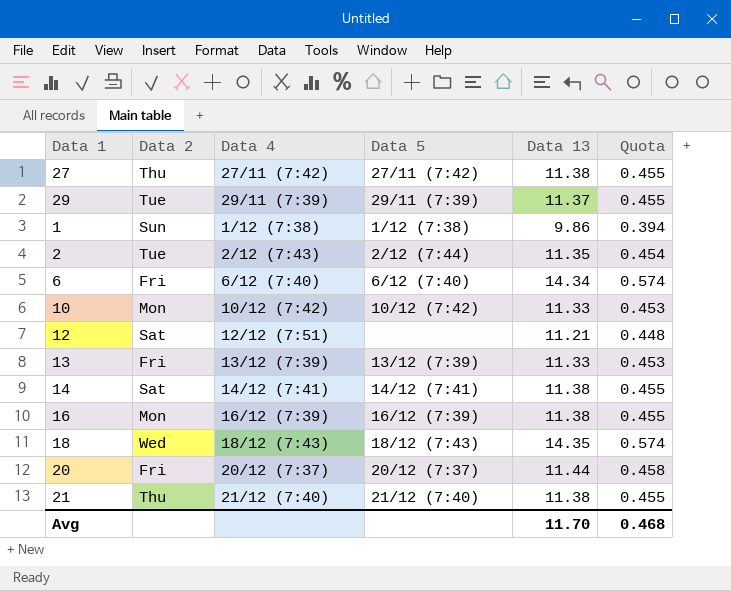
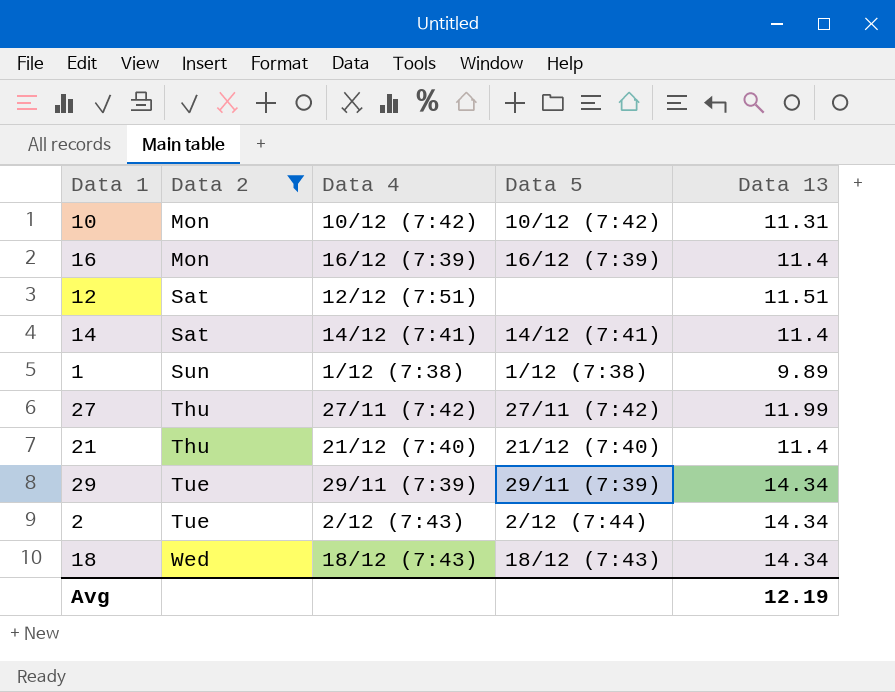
filter: none -> Data 2 != Fri
row order: none -> Data 2 ascending
column Quota | formula: [Data 13] * 0.04 -> none
10 | Data 13: 11.33 -> 11.31
16 | Data 13: 11.38 -> 11.4
12 | Data 13: 11.21 -> 11.51
14 | Data 13: 11.38 -> 11.4
1 | Data 13: 9.86 -> 9.89
27 | Data 13: 11.38 -> 11.99
21 | Data 13: 11.38 -> 11.4
29 | Data 13: 11.37 -> 14.34
2 | Data 13: 11.35 -> 14.34
18 | Data 13: 14.35 -> 14.34
Avg | Data 13: 11.70 -> 12.19

